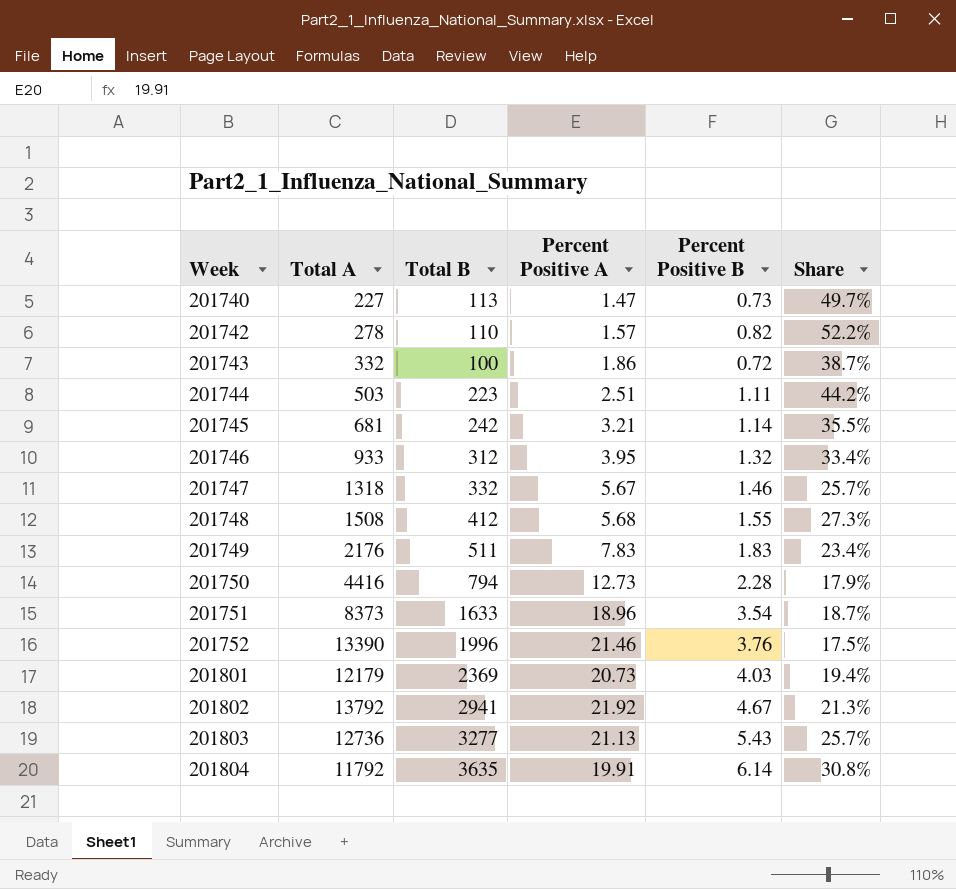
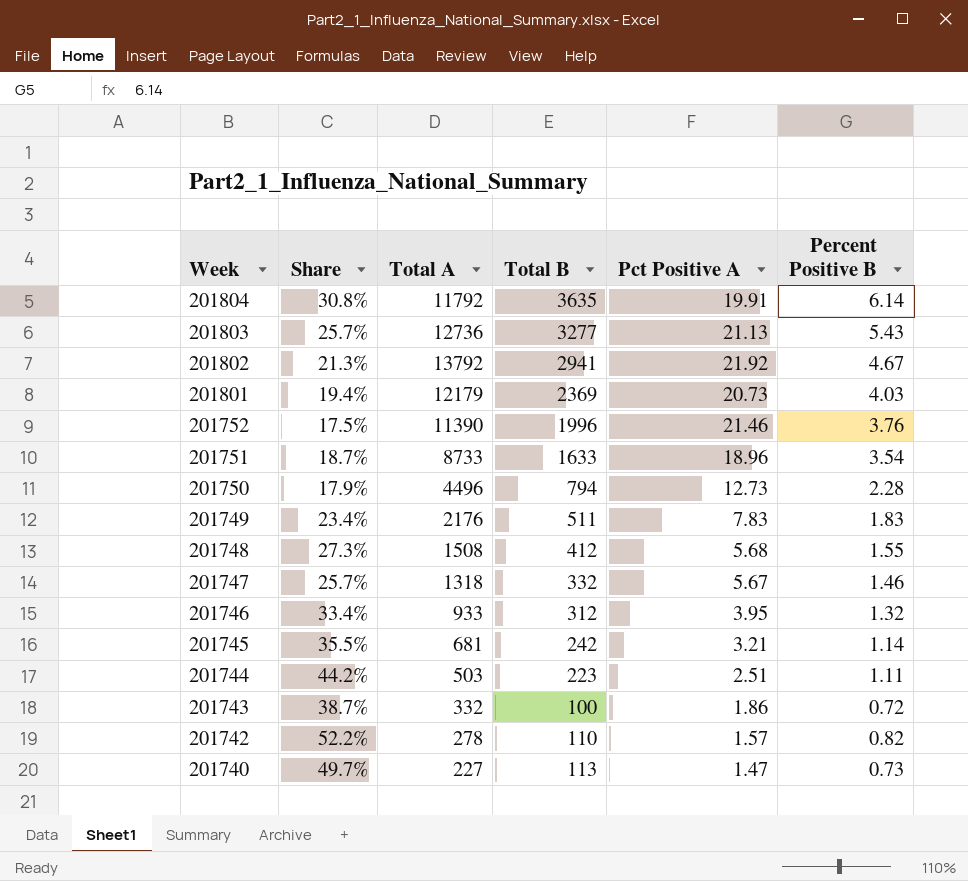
row order: Week ascending -> Week descending
column Share | position: 6 -> 2
column name: Percent Positive A -> Pct Positive A
201752 | Total A: 13390 -> 11390
201751 | Total A: 8373 -> 8733
201750 | Total A: 4416 -> 4496

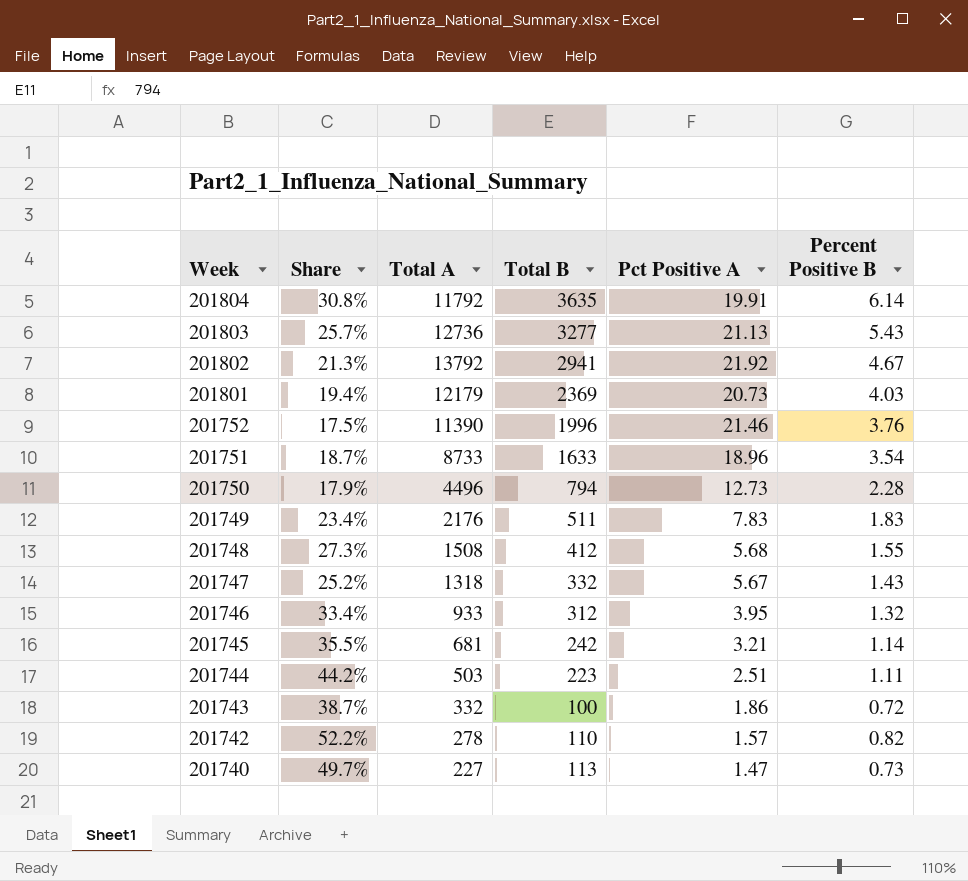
201747 | Share: 25.7% -> 25.2%
201747 | Percent Positive B: 1.46 -> 1.43

